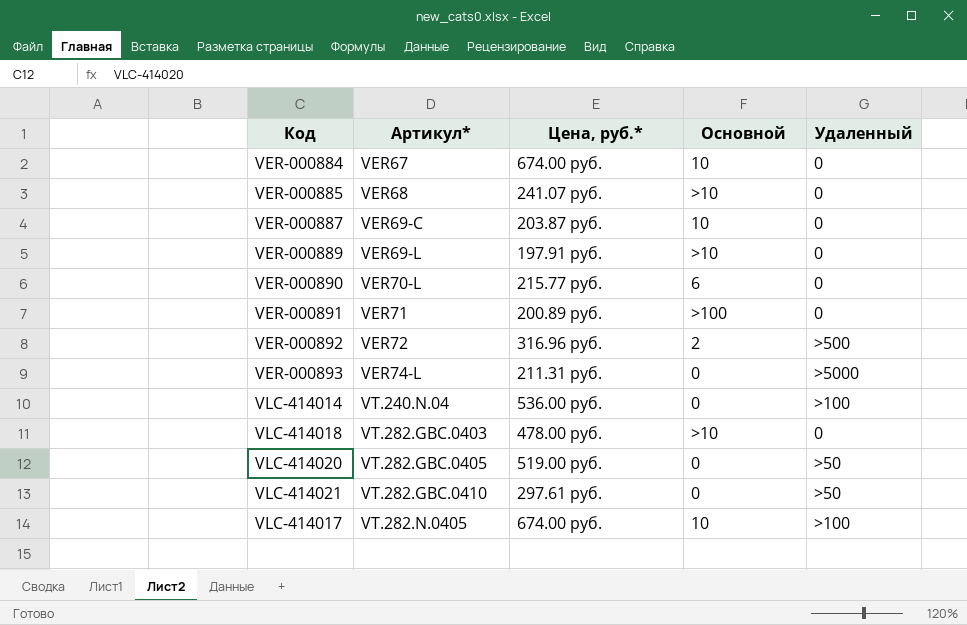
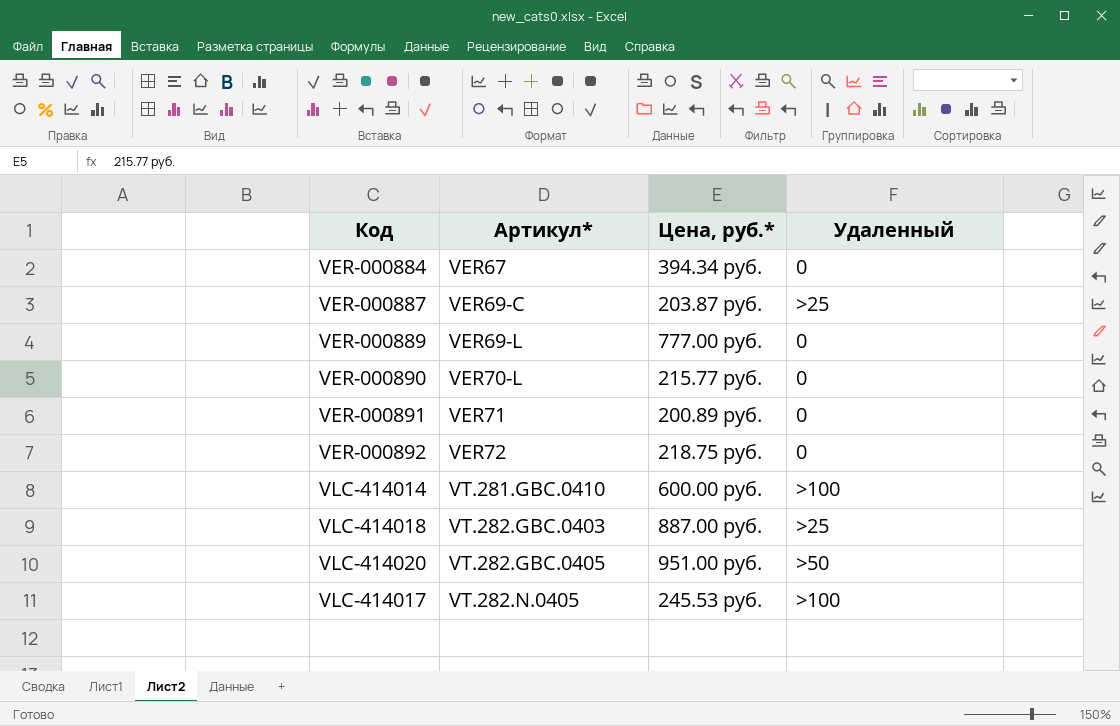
column Основной | position: 4 -> none
row VER-000885: VER68 | 241.07 руб. | >10 | 0 -> none
row VER-000893: VER74-L | 211.31 руб. | 0 | >5000 -> none
row VLC-414021: VT.282.GBC.0410 | 297.61 руб. | 0 | >50 -> none
VER-000884 | Цена, руб.*: 674.00 руб. -> 394.34 руб.
VER-000887 | Удаленный: 0 -> >25
VER-000889 | Цена, руб.*: 197.91 руб. -> 777.00 руб.
VER-000892 | Цена, руб.*: 316.96 руб. -> 218.75 руб.
VER-000892 | Удаленный: >500 -> 0
VLC-414014 | Артикул*: VT.240.N.04 -> VT.281.GBC.0410
VLC-414014 | Цена, руб.*: 536.00 руб. -> 600.00 руб.
VLC-414018 | Цена, руб.*: 478.00 руб. -> 887.00 руб.
VLC-414018 | Удаленный: 0 -> >25
VLC-414020 | Цена, руб.*: 519.00 руб. -> 951.00 руб.
VLC-414017 | Цена, руб.*: 674.00 руб. -> 245.53 руб.

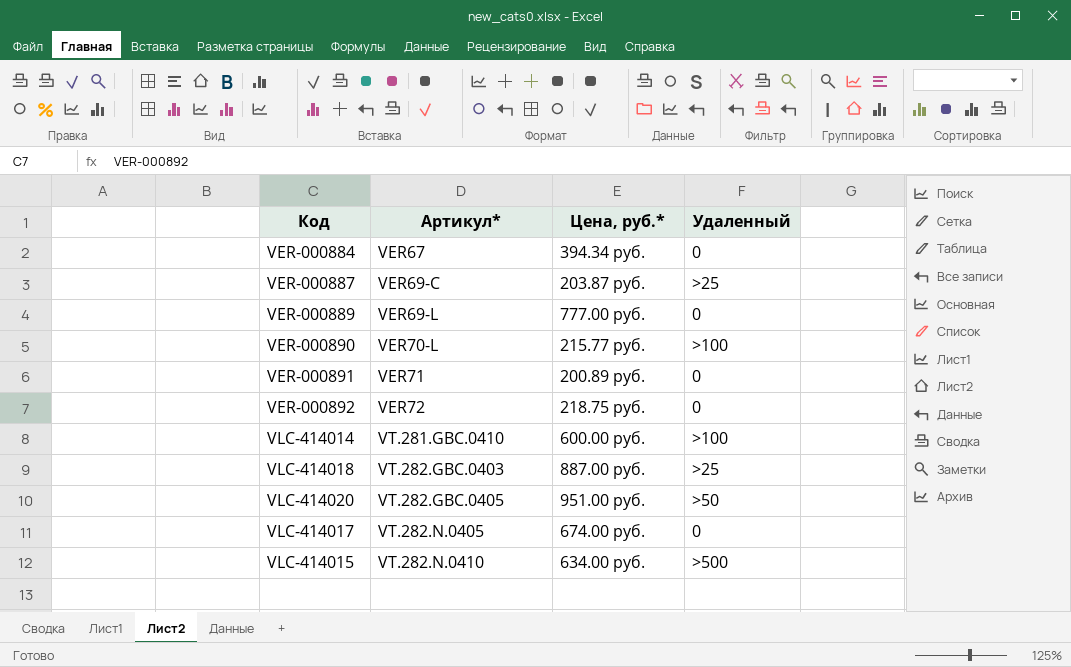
VER-000890 | Удаленный: 0 -> >100
VLC-414017 | Цена, руб.*: 245.53 руб. -> 674.00 руб.
VLC-414017 | Удаленный: >100 -> 0
row VLC-414015: none -> VT.282.N.0410 | 634.00 руб. | >500

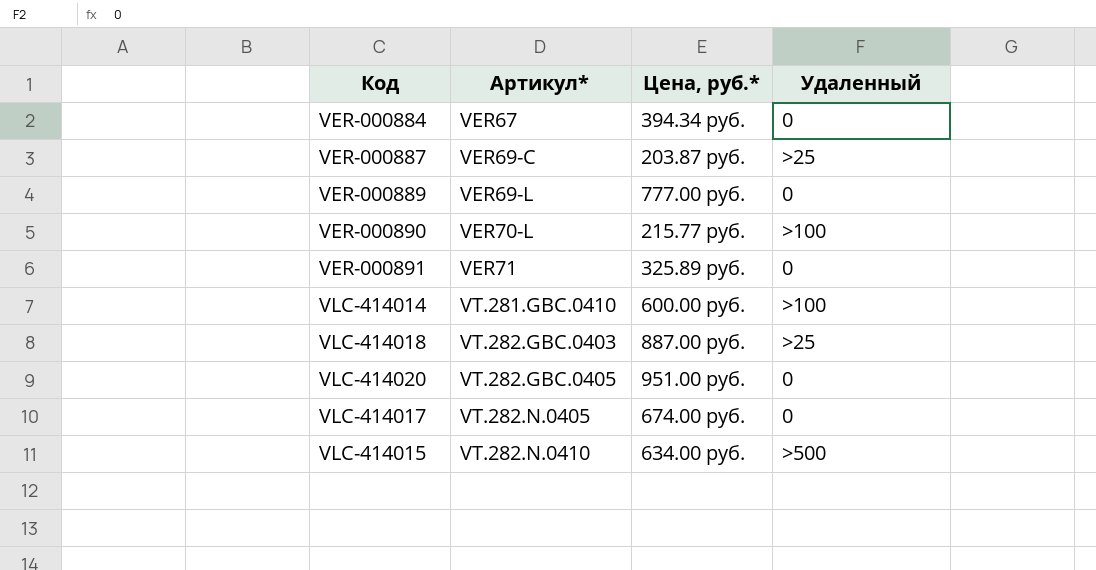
row VER-000892: VER72 | 218.75 руб. | 0 -> none
VER-000891 | Цена, руб.*: 200.89 руб. -> 325.89 руб.
VLC-414020 | Удаленный: >50 -> 0

